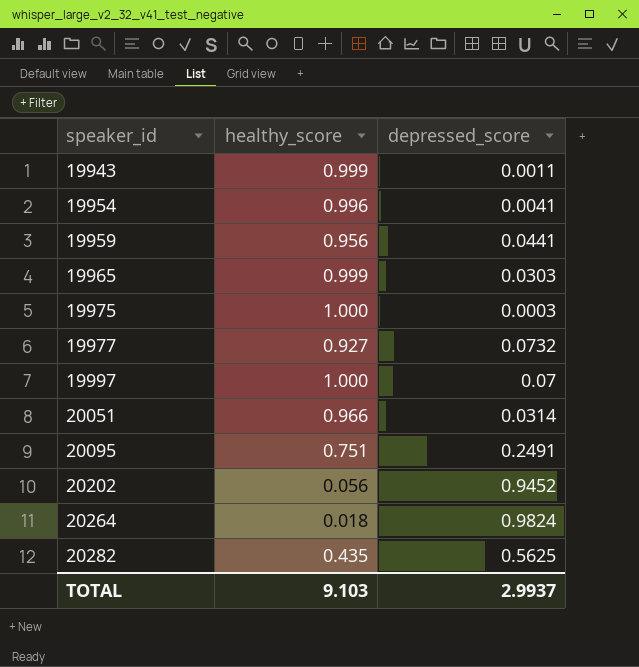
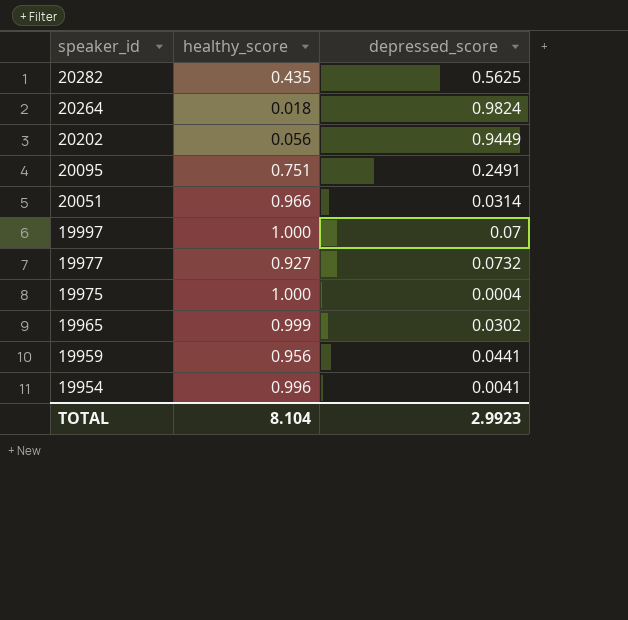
row order: speaker_id ascending -> speaker_id descending
row 19943: 0.999 | 0.0011 -> none
20202 | depressed_score: 0.9452 -> 0.9449
19975 | depressed_score: 0.0003 -> 0.0004
19965 | depressed_score: 0.0303 -> 0.0302
TOTAL | healthy_score: 9.103 -> 8.104
TOTAL | depressed_score: 2.9937 -> 2.9923

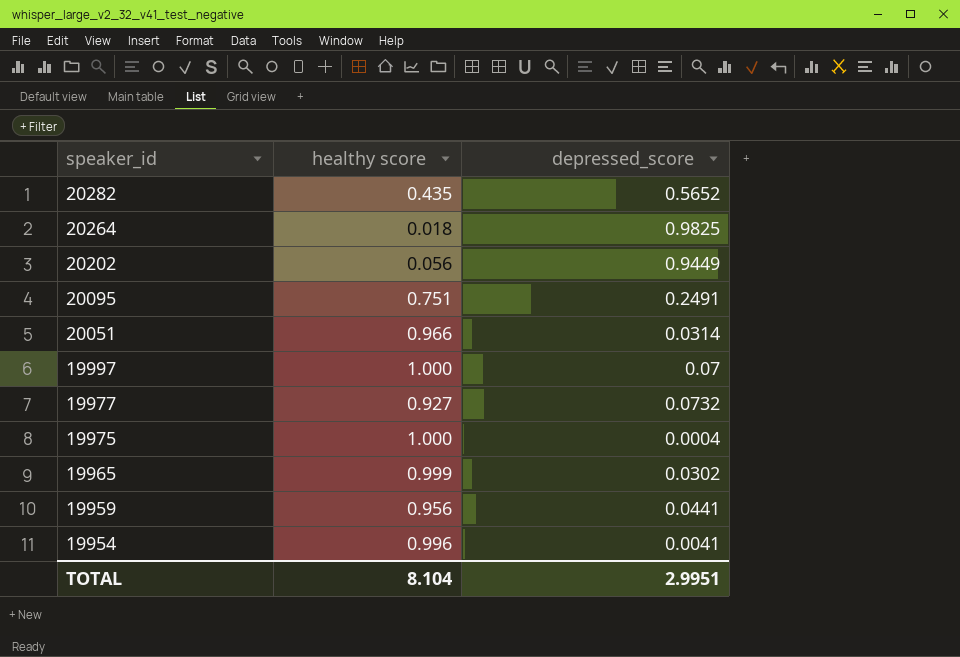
column name: healthy_score -> healthy score
20282 | depressed_score: 0.5625 -> 0.5652
20264 | depressed_score: 0.9824 -> 0.9825
TOTAL | depressed_score: 2.9923 -> 2.9951

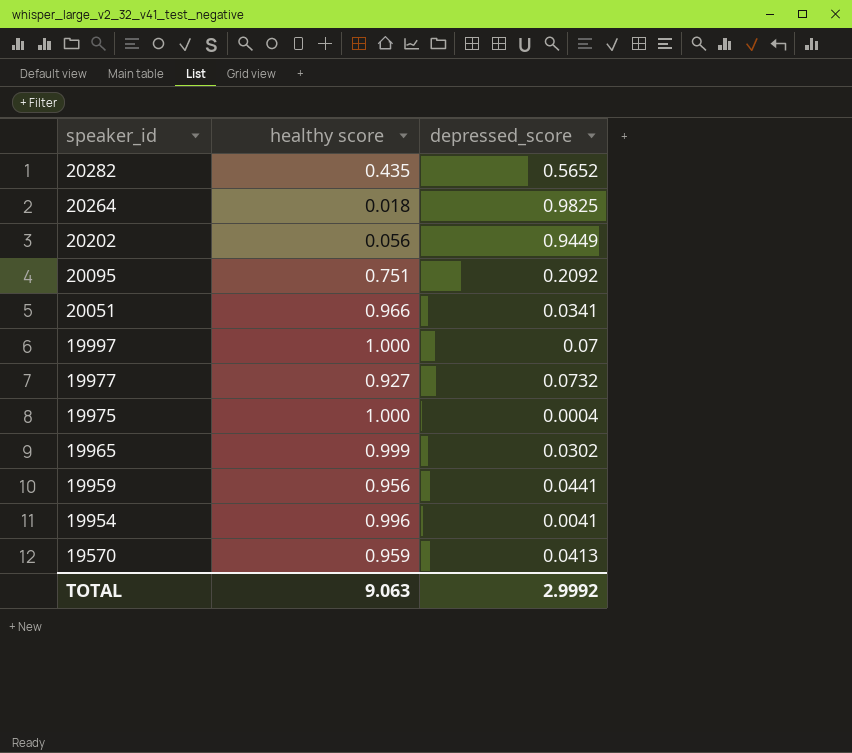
20095 | depressed_score: 0.2491 -> 0.2092
20051 | depressed_score: 0.0314 -> 0.0341
row 19570: none -> 0.959 | 0.0413
TOTAL | healthy score: 8.104 -> 9.063
TOTAL | depressed_score: 2.9951 -> 2.9992

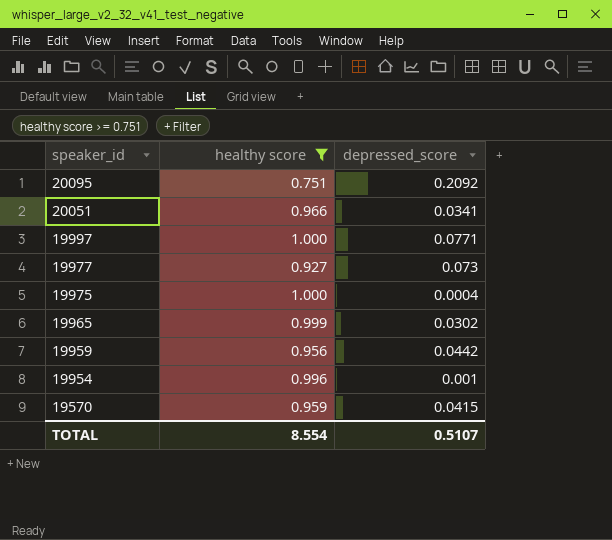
filter: none -> healthy score >= 0.751
19997 | depressed_score: 0.07 -> 0.0771
19977 | depressed_score: 0.0732 -> 0.073
19959 | depressed_score: 0.0441 -> 0.0442
19954 | depressed_score: 0.0041 -> 0.001
19570 | depressed_score: 0.0413 -> 0.0415
TOTAL | healthy score: 9.063 -> 8.554
TOTAL | depressed_score: 2.9992 -> 0.5107

